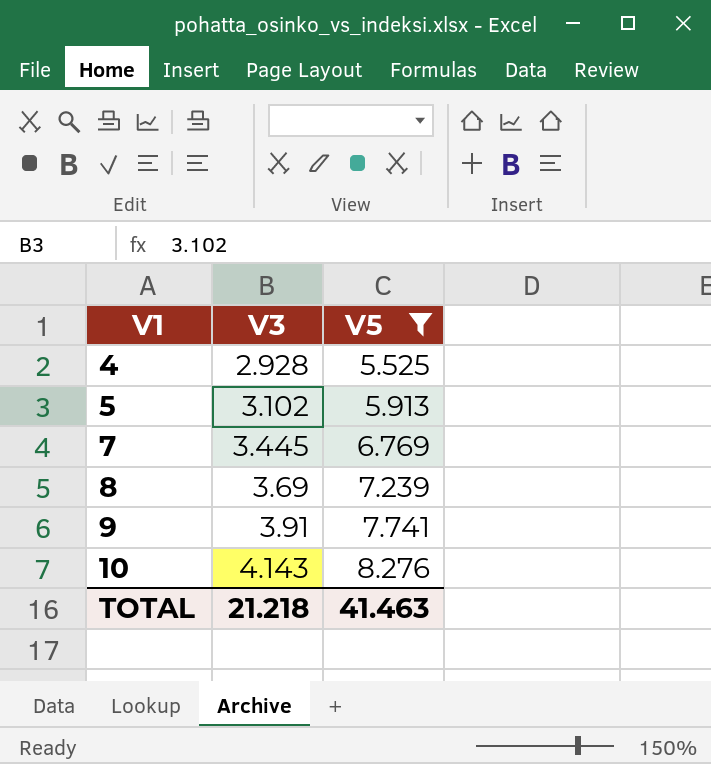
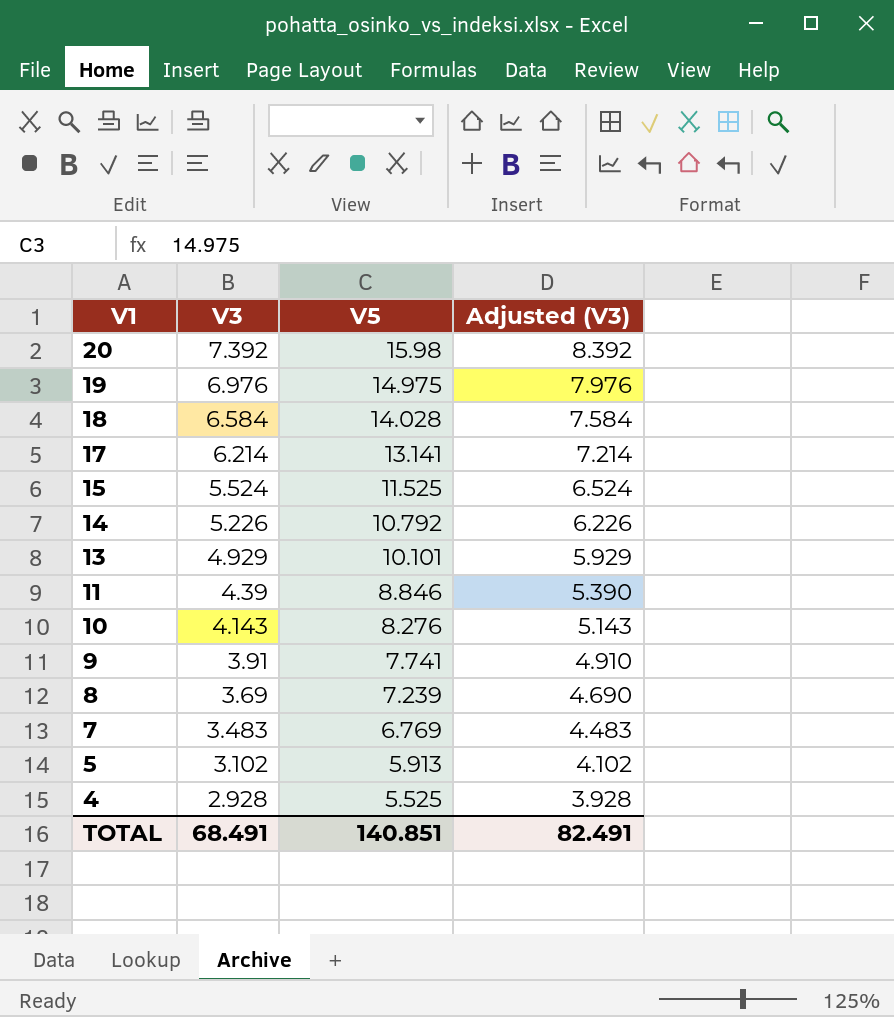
filter: V5 <= 8.276 -> none
row order: V1 ascending -> V1 descending
column Adjusted (V3) | formula: none -> [V3] + 1
7 | V3: 3.445 -> 3.483
TOTAL | V3: 21.218 -> 68.491
TOTAL | V5: 41.463 -> 140.851

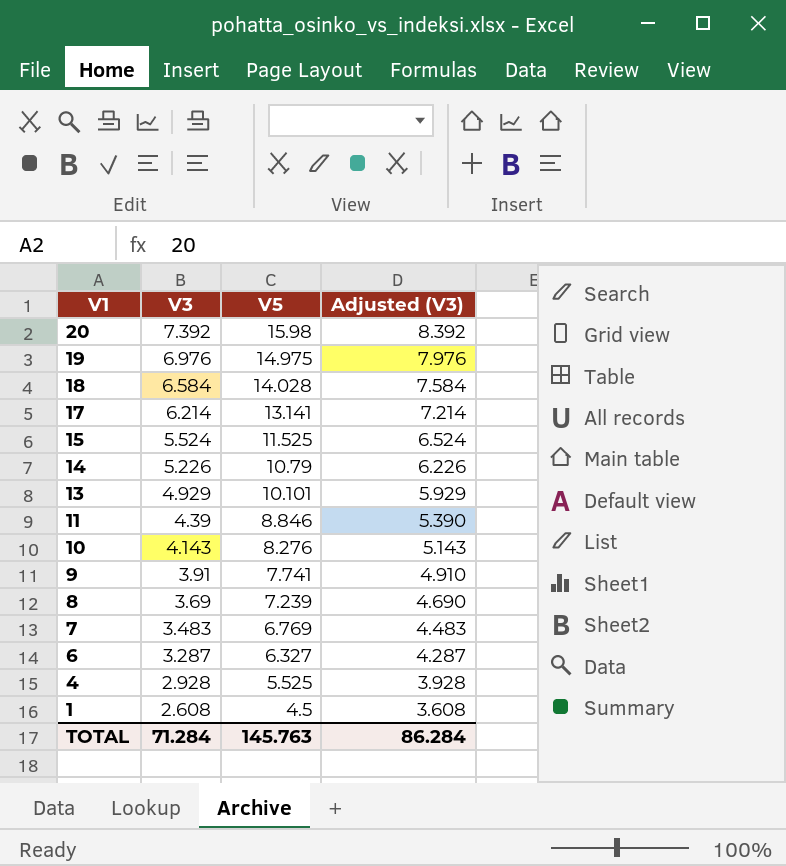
row 5: 3.102 | 5.913 | 4.102 -> none
14 | V5: 10.792 -> 10.79
row 6: none -> 3.287 | 6.327 | 4.287
row 1: none -> 2.608 | 4.5 | 3.608
TOTAL | V3: 68.491 -> 71.284
TOTAL | V5: 140.851 -> 145.763
TOTAL | Adjusted (V3): 82.491 -> 86.284

